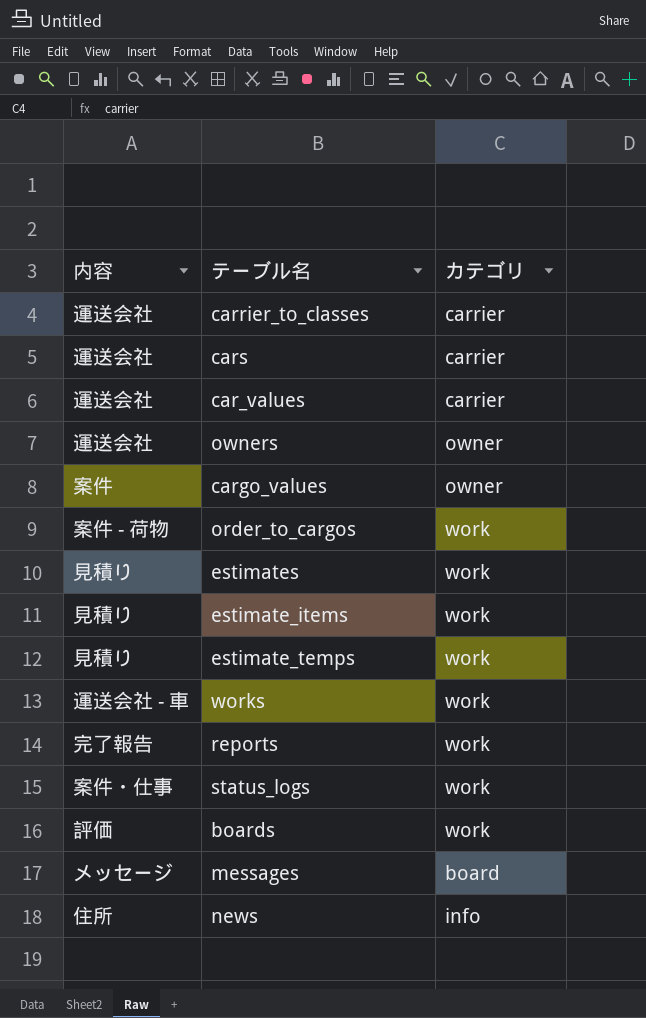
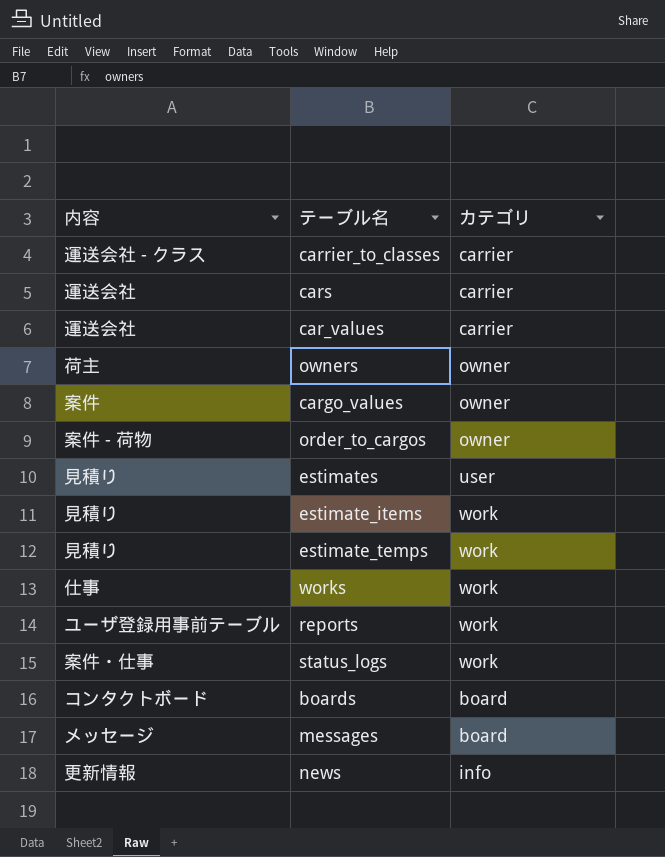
carrier_to_classes | 内容: 運送会社 -> 運送会社 - クラス
owners | 内容: 運送会社 -> 荷主
order_to_cargos | カテゴリ: work -> owner
estimates | カテゴリ: work -> user
works | 内容: 運送会社 - 車 -> 仕事
reports | 内容: 完了報告 -> ユーザ登録用事前テーブル
boards | 内容: 評価 -> コンタクトボード
boards | カテゴリ: work -> board
news | 内容: 住所 -> 更新情報

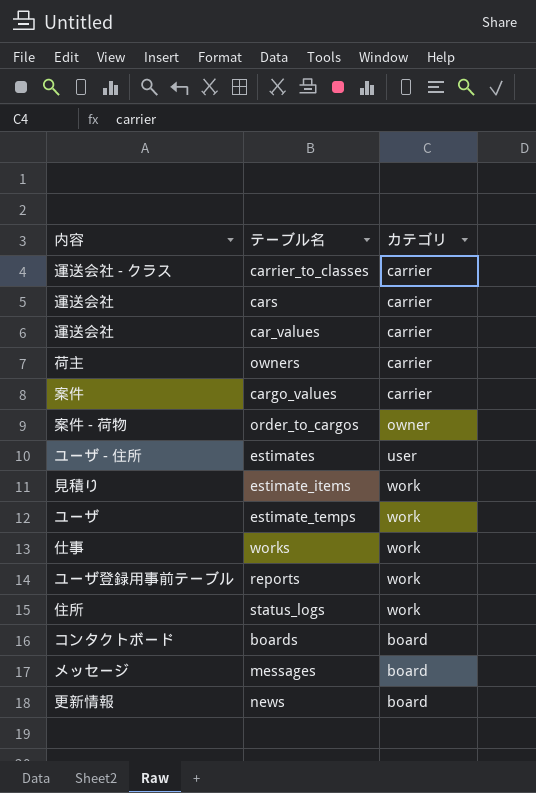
owners | カテゴリ: owner -> carrier
cargo_values | カテゴリ: owner -> carrier
estimates | 内容: 見積り -> ユーザ - 住所
estimate_temps | 内容: 見積り -> ユーザ
status_logs | 内容: 案件・仕事 -> 住所
news | カテゴリ: info -> board

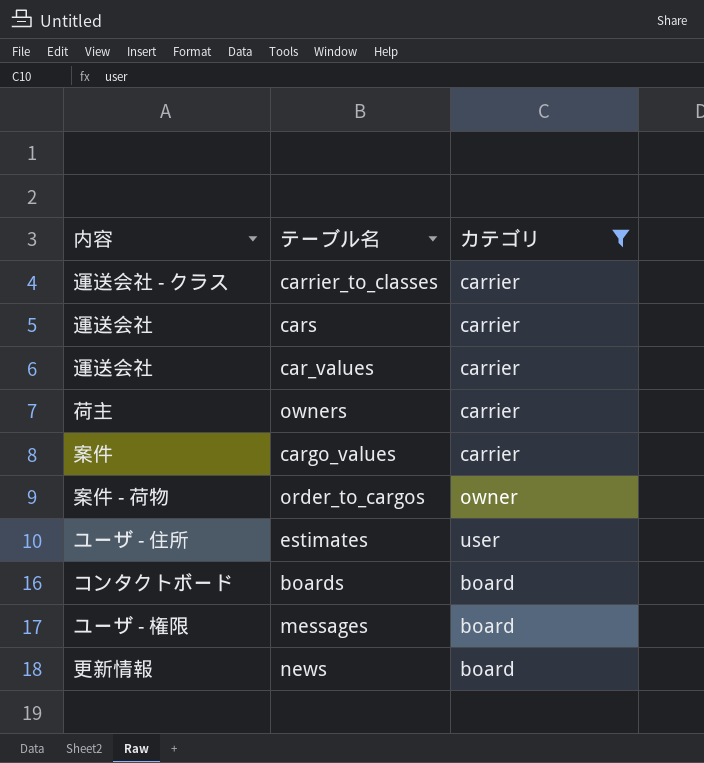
filter: none -> カテゴリ != work
messages | 内容: メッセージ -> ユーザ - 権限

